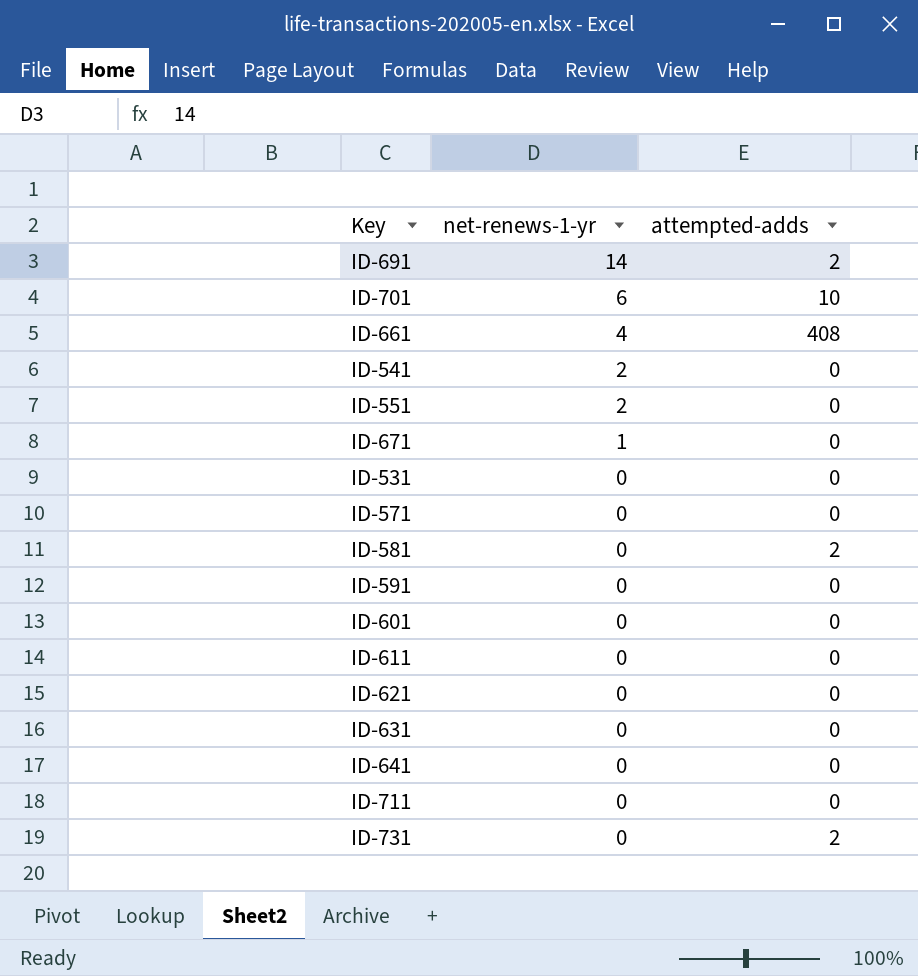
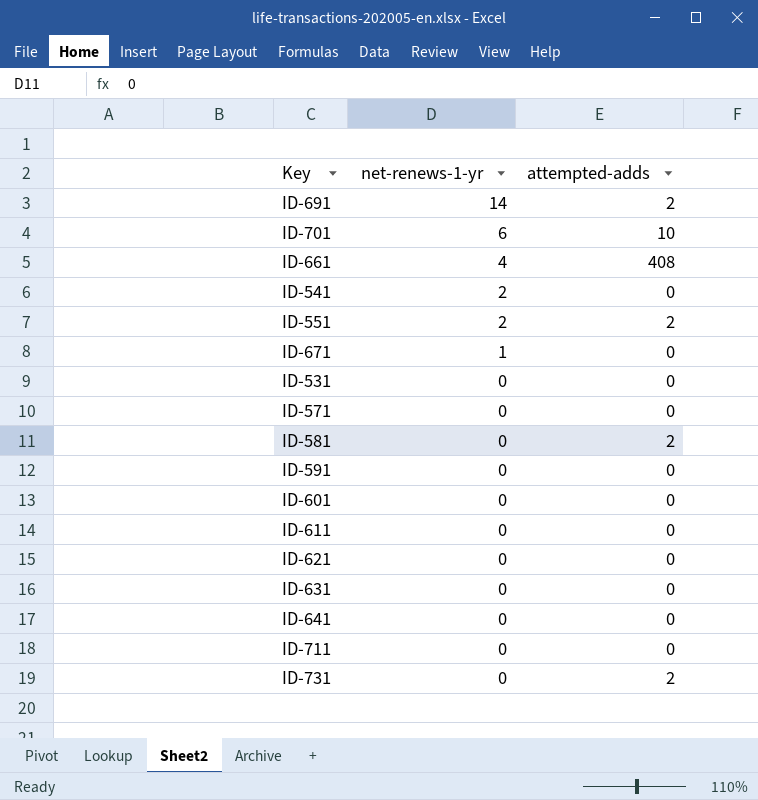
ID-551 | attempted-adds: 0 -> 2

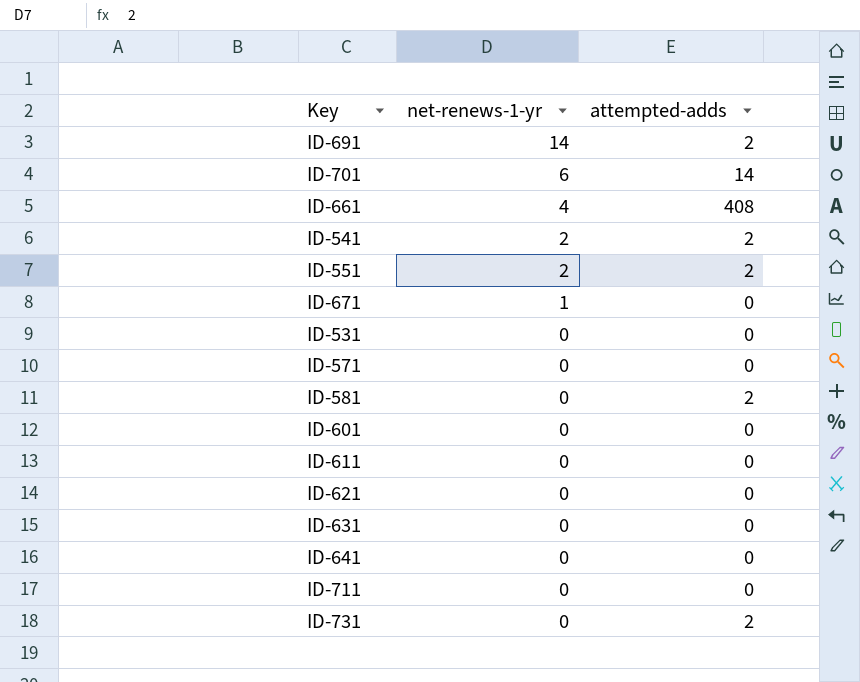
row ID-591: 0 | 0 -> none
ID-701 | attempted-adds: 10 -> 14
ID-541 | attempted-adds: 0 -> 2

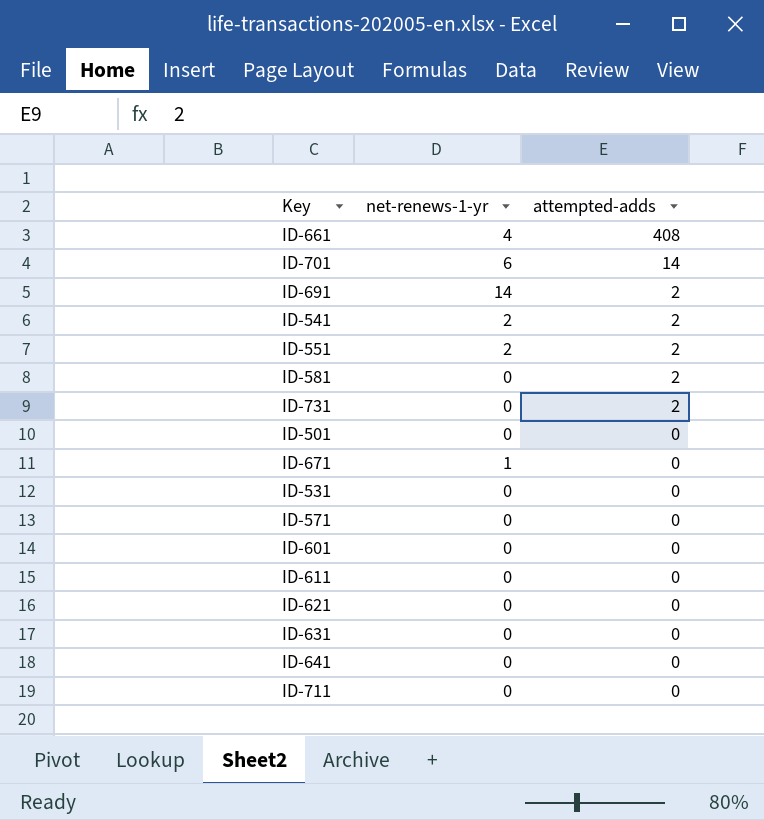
row order: net-renews-1-yr descending -> attempted-adds descending
row ID-501: none -> 0 | 0

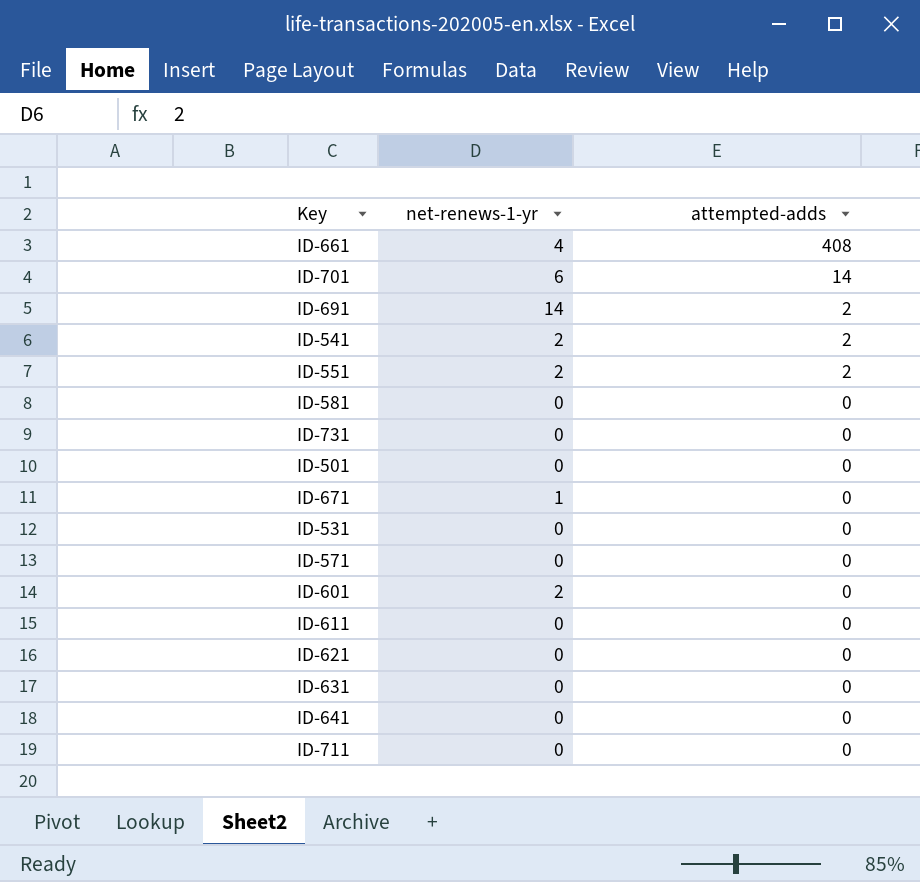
ID-581 | attempted-adds: 2 -> 0
ID-731 | attempted-adds: 2 -> 0
ID-601 | net-renews-1-yr: 0 -> 2

